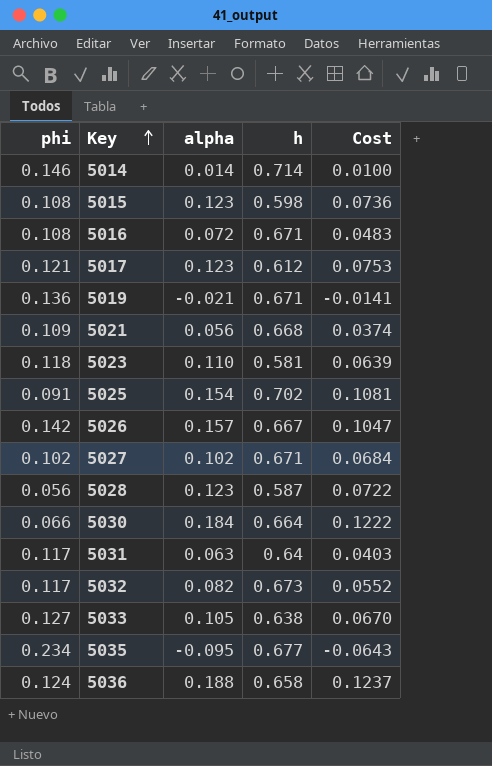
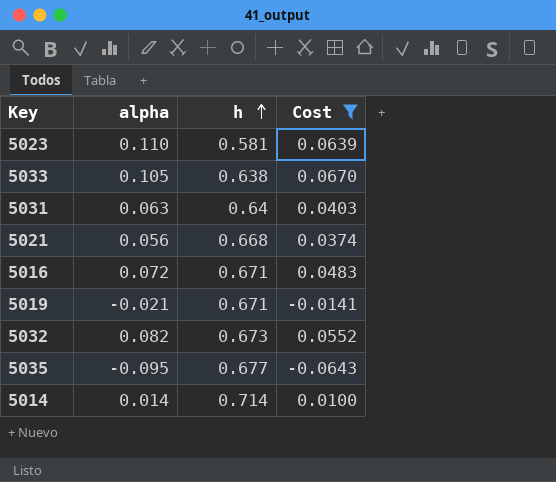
filter: none -> Cost <= 0.0670
row order: Key ascending -> h ascending
column phi | position: 1 -> none

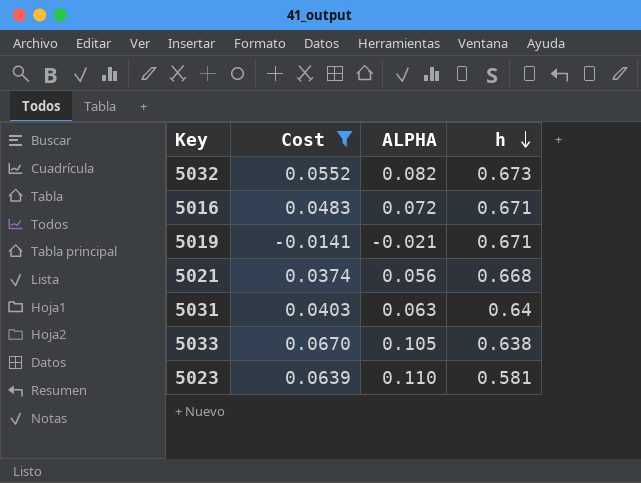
row order: h ascending -> h descending
column Cost | position: 4 -> 2
column name: alpha -> ALPHA
row 5035: -0.095 | 0.677 | -0.0643 -> none
row 5014: 0.014 | 0.714 | 0.0100 -> none

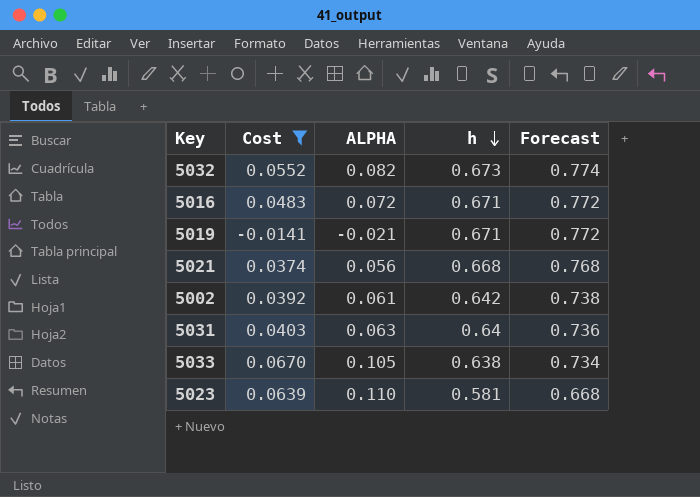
column Forecast | formula: none -> [h] * 1.15
row 5002: none -> 0.0392 | 0.061 | 0.642 | 0.738

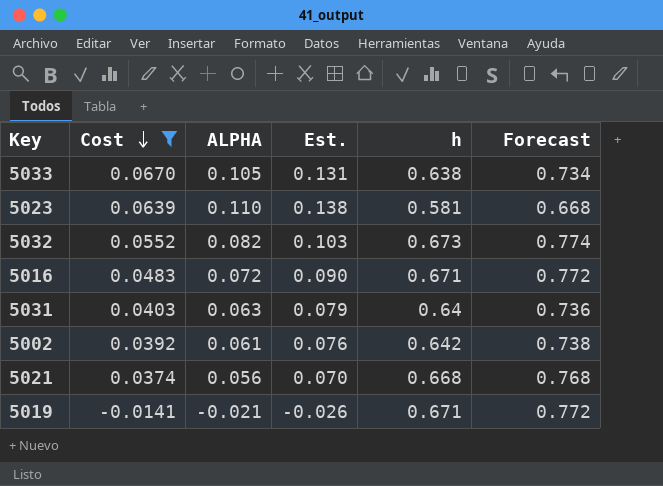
row order: h descending -> Cost descending
column Est. | formula: none -> [ALPHA] * 1.25

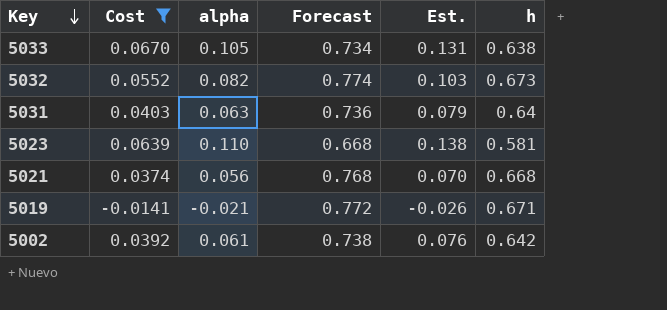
row order: Cost descending -> Key descending
column name: ALPHA -> alpha
column Forecast | position: 6 -> 4
row 5016: 0.0483 | 0.072 | 0.090 | 0.671 | 0.772 -> none

